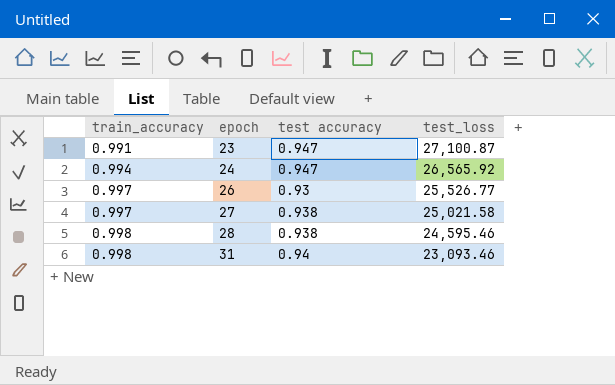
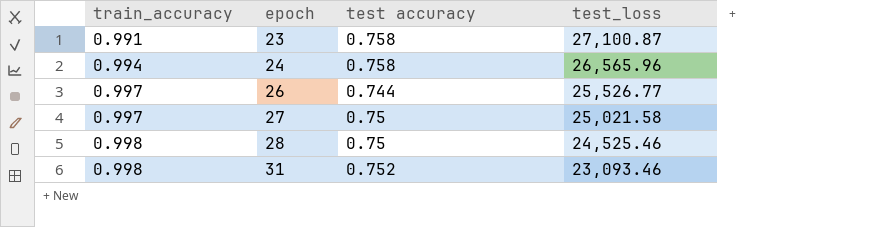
23 | test accuracy: 0.947 -> 0.758
24 | test accuracy: 0.947 -> 0.758
24 | test_loss: 26,565.92 -> 26,565.96
26 | test accuracy: 0.93 -> 0.744
27 | test accuracy: 0.938 -> 0.75
28 | test accuracy: 0.938 -> 0.75
28 | test_loss: 24,595.46 -> 24,525.46
31 | test accuracy: 0.94 -> 0.752

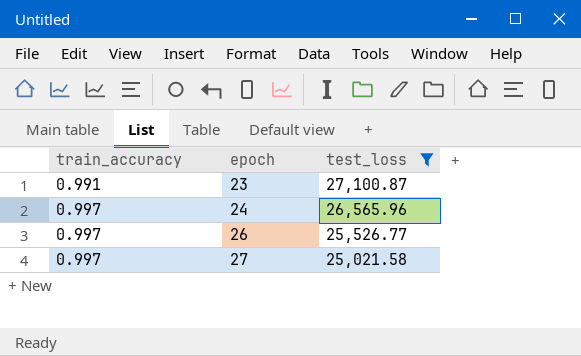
filter: none -> test_loss >= 25,021.58
column test accuracy | position: 3 -> none
24 | train_accuracy: 0.994 -> 0.997

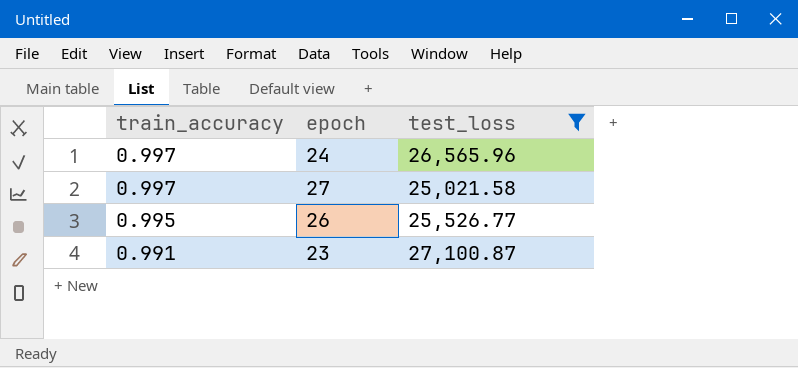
row order: train_accuracy ascending -> train_accuracy descending
26 | train_accuracy: 0.997 -> 0.995

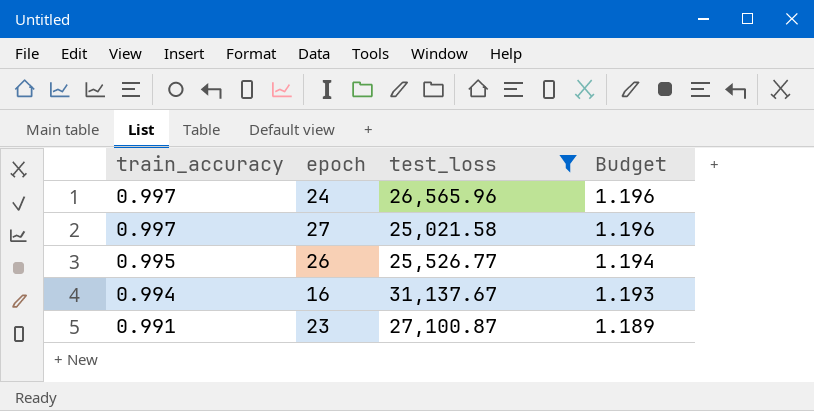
column Budget | formula: none -> [train_accuracy] * 1.2
row 16: none -> 0.994 | 31,137.67 | 1.193

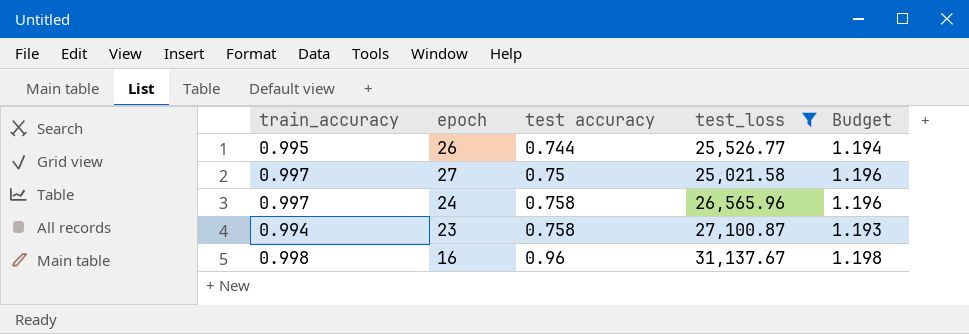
row order: train_accuracy descending -> test accuracy ascending
column test accuracy | position: none -> 3
23 | train_accuracy: 0.991 -> 0.994
23 | Budget: 1.189 -> 1.193
16 | train_accuracy: 0.994 -> 0.998
16 | Budget: 1.193 -> 1.198

